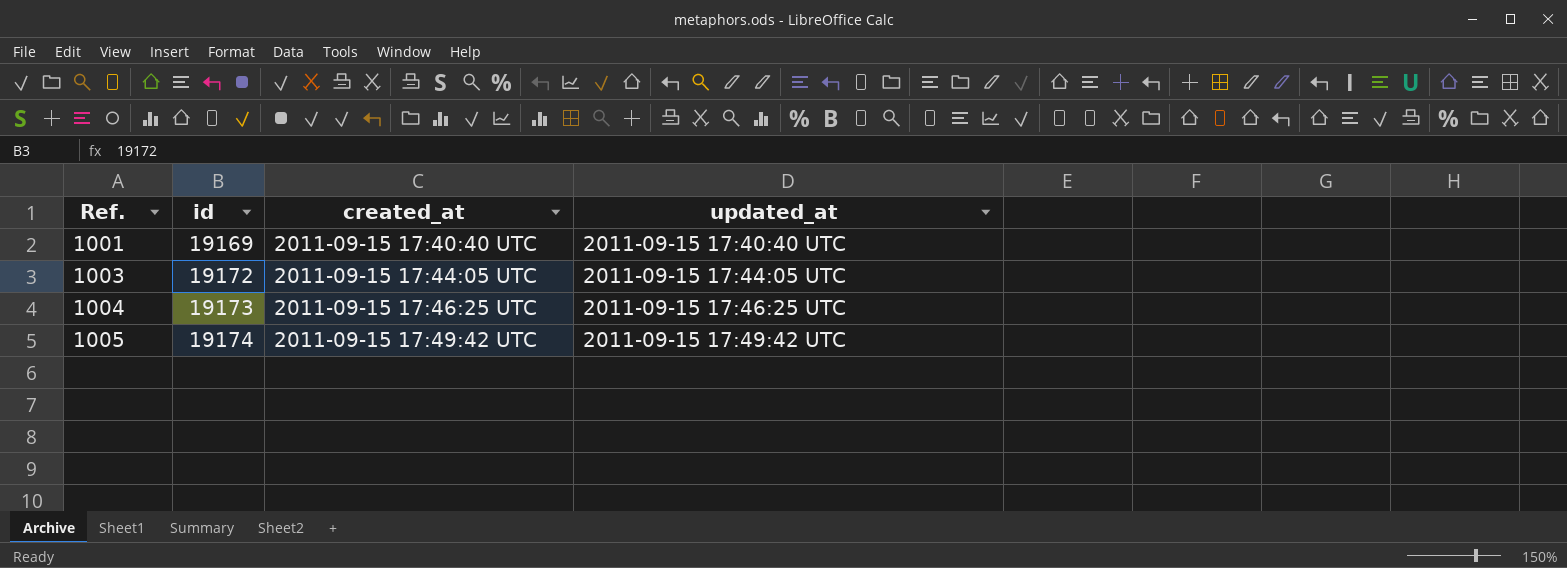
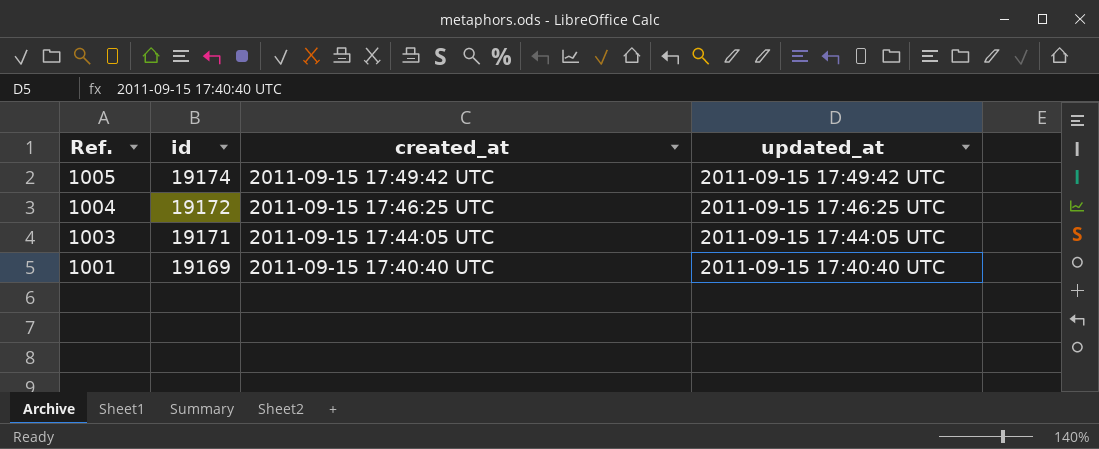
row order: Ref. ascending -> Ref. descending
1004 | id: 19173 -> 19172
1003 | id: 19172 -> 19171

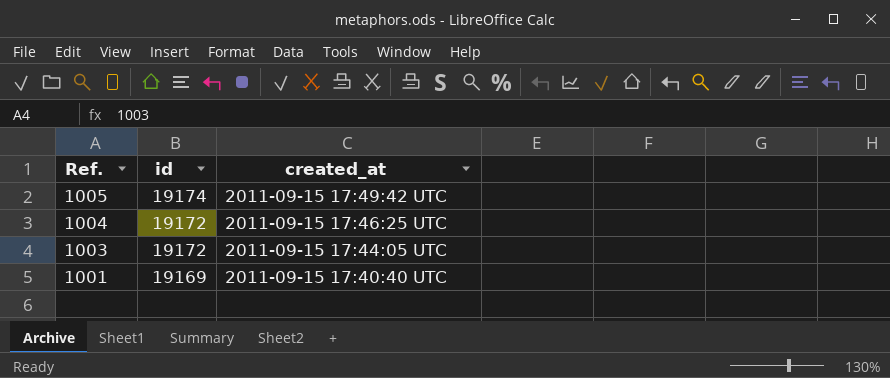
column updated_at | position: 4 -> none
1003 | id: 19171 -> 19172

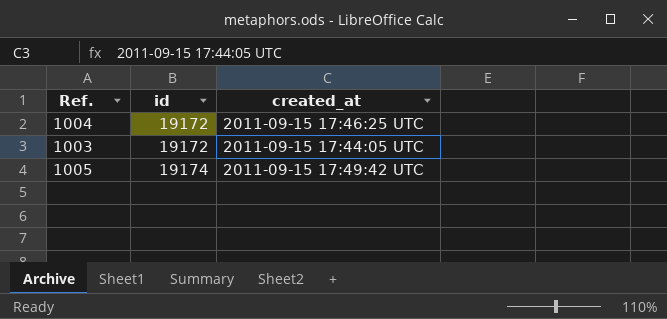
row order: Ref. descending -> id ascending
row 1001: 19169 | 2011-09-15 17:40:40 UTC -> none

